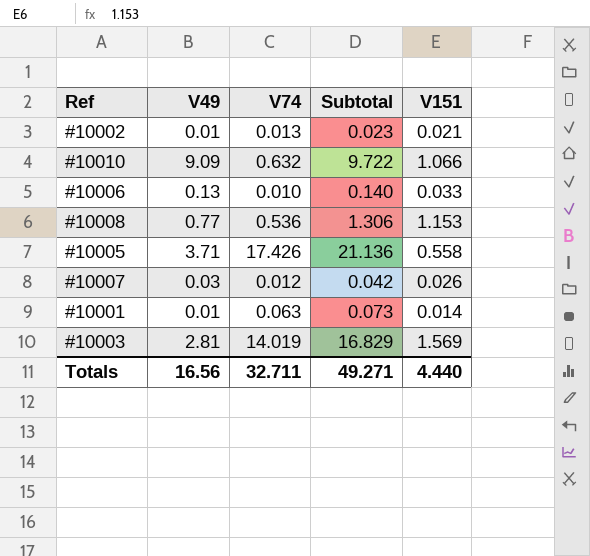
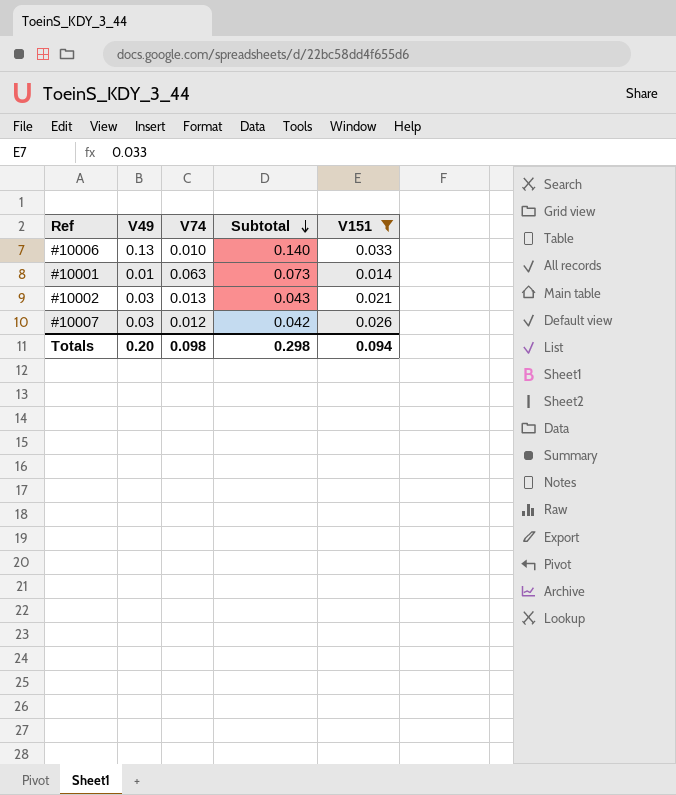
filter: none -> V151 <= 0.033
row order: none -> Subtotal descending
#10002 | V49: 0.01 -> 0.03
#10002 | Subtotal: 0.023 -> 0.043
Totals | V49: 16.56 -> 0.20
Totals | V74: 32.711 -> 0.098
Totals | Subtotal: 49.271 -> 0.298
Totals | V151: 4.440 -> 0.094

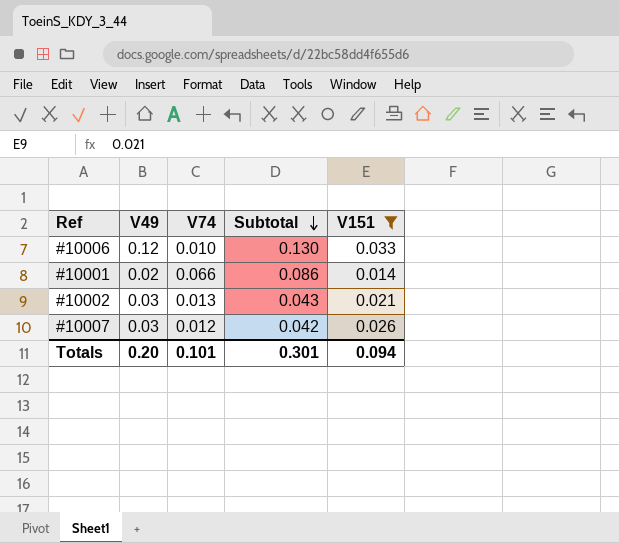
#10006 | V49: 0.13 -> 0.12
#10006 | Subtotal: 0.140 -> 0.130
#10001 | V49: 0.01 -> 0.02
#10001 | V74: 0.063 -> 0.066
#10001 | Subtotal: 0.073 -> 0.086
Totals | V74: 0.098 -> 0.101
Totals | Subtotal: 0.298 -> 0.301

